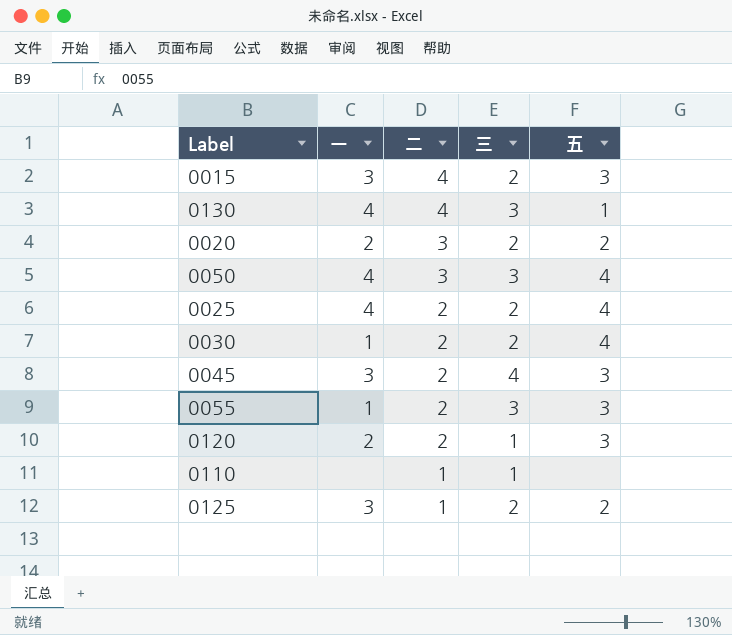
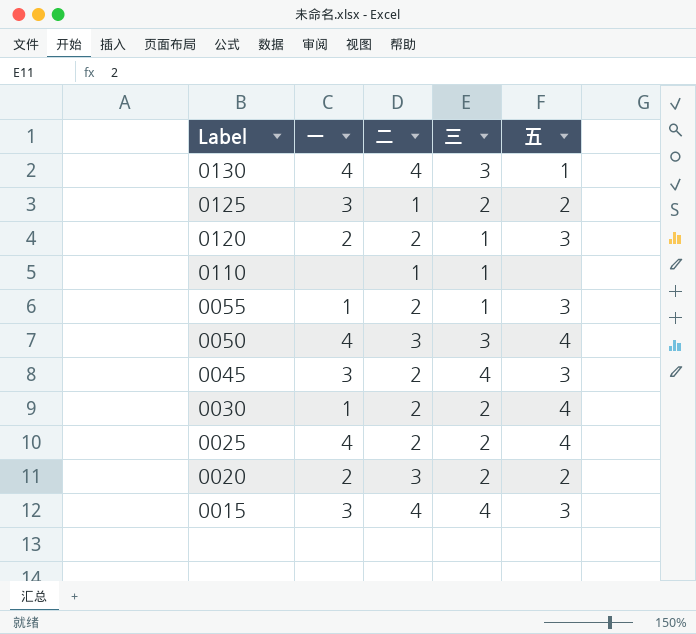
row order: 二 descending -> Label descending
0055 | 三: 3 -> 1
0015 | 三: 2 -> 4

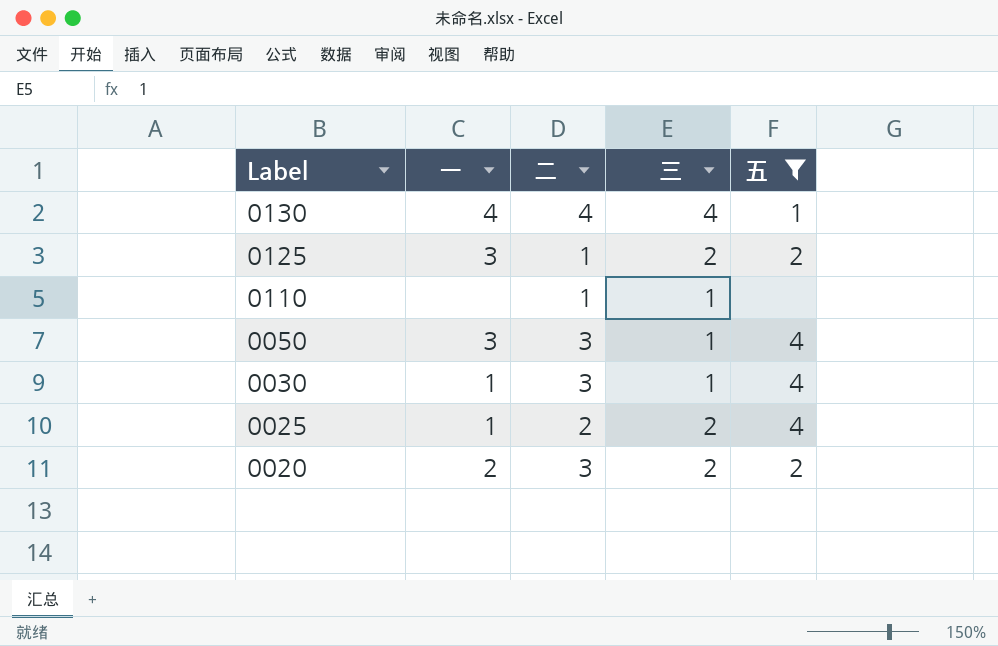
filter: none -> 五 != 3
0130 | 三: 3 -> 4
0050 | 一: 4 -> 3
0050 | 三: 3 -> 1
0030 | 二: 2 -> 3
0030 | 三: 2 -> 1
0025 | 一: 4 -> 1

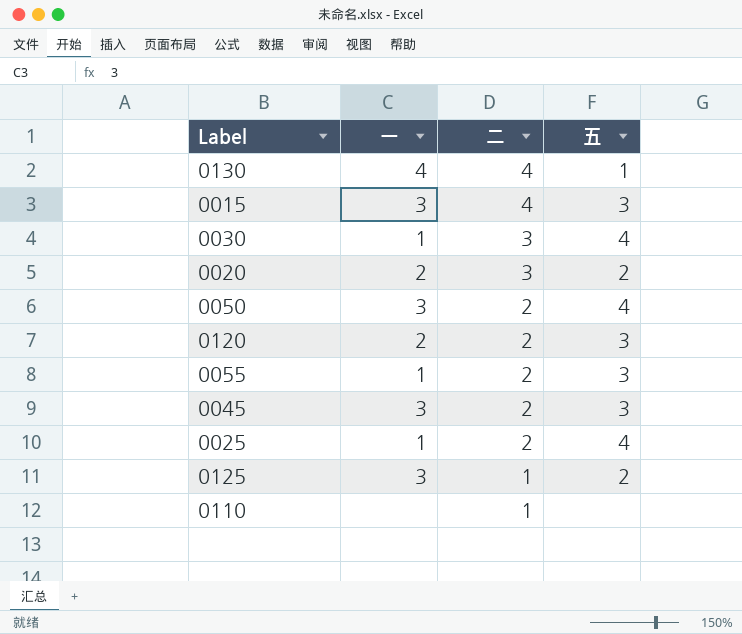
filter: 五 != 3 -> none
row order: Label descending -> 二 descending
column 三 | position: 4 -> none
0050 | 二: 3 -> 2

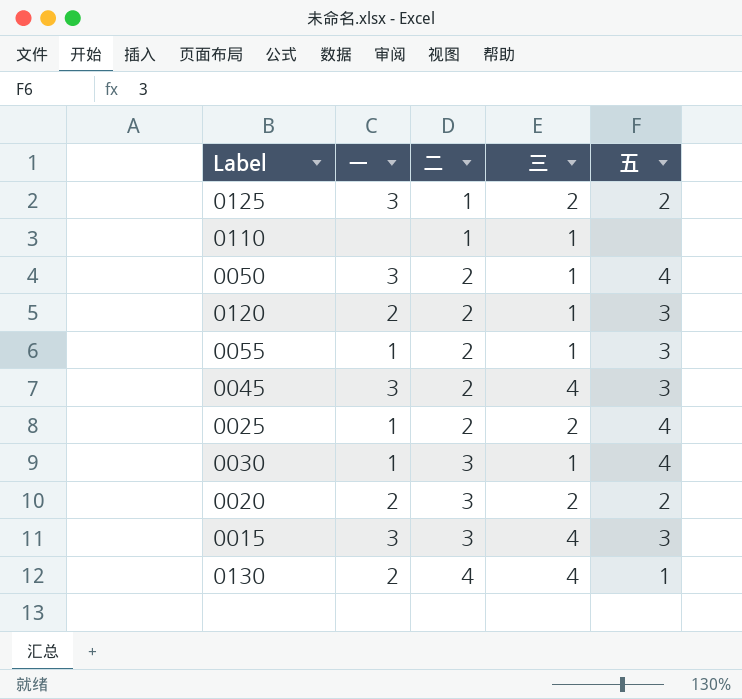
row order: 二 descending -> 二 ascending
column 三 | position: none -> 4
0015 | 二: 4 -> 3
0130 | 一: 4 -> 2

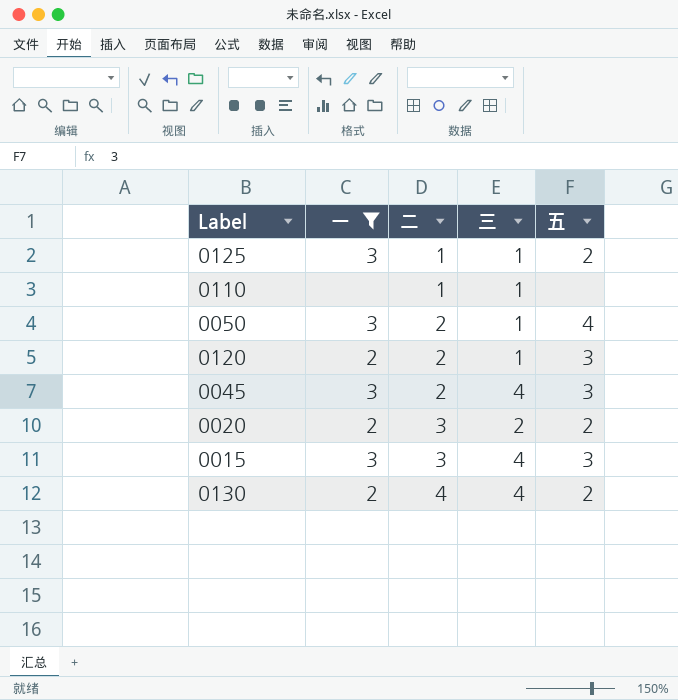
filter: none -> 一 != 1
0125 | 三: 2 -> 1
0130 | 五: 1 -> 2

